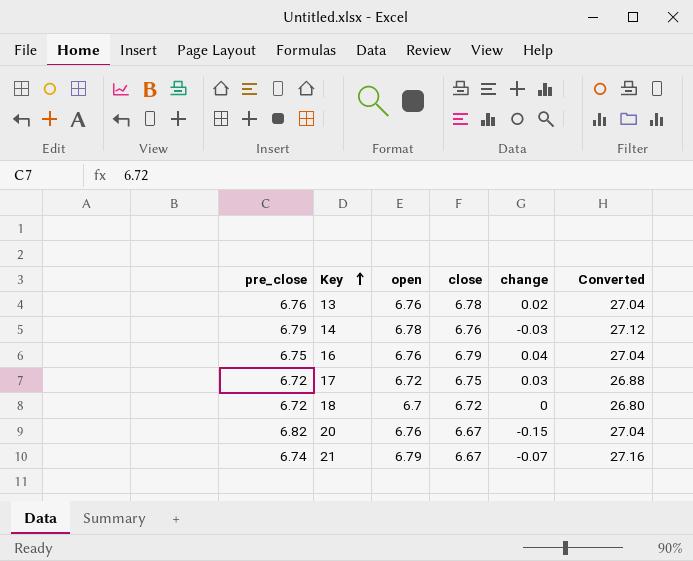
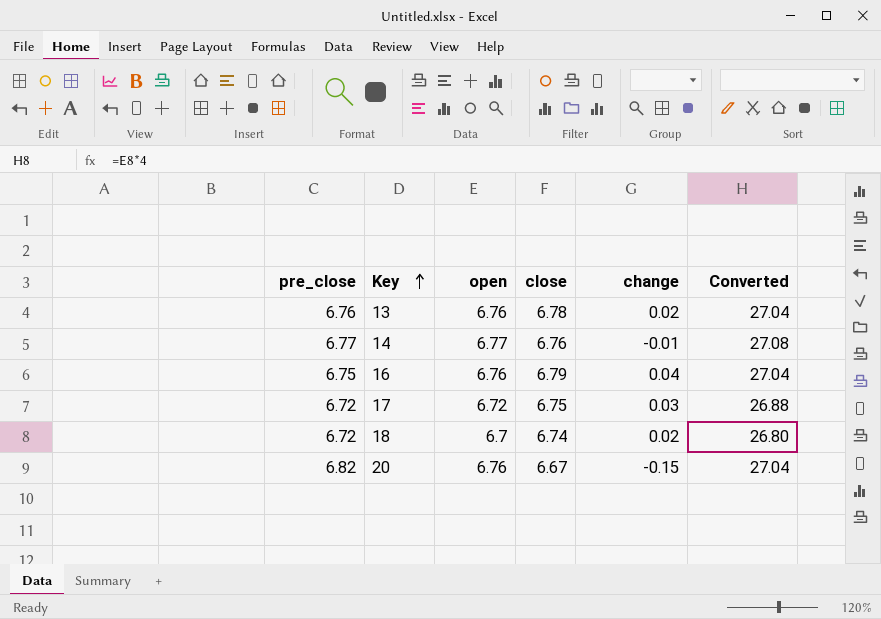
row 21: 6.74 | 6.79 | 6.67 | -0.07 | 27.16 -> none
14 | pre_close: 6.79 -> 6.77
14 | open: 6.78 -> 6.77
14 | change: -0.03 -> -0.01
14 | Converted: 27.12 -> 27.08
18 | close: 6.72 -> 6.74
18 | change: 0 -> 0.02

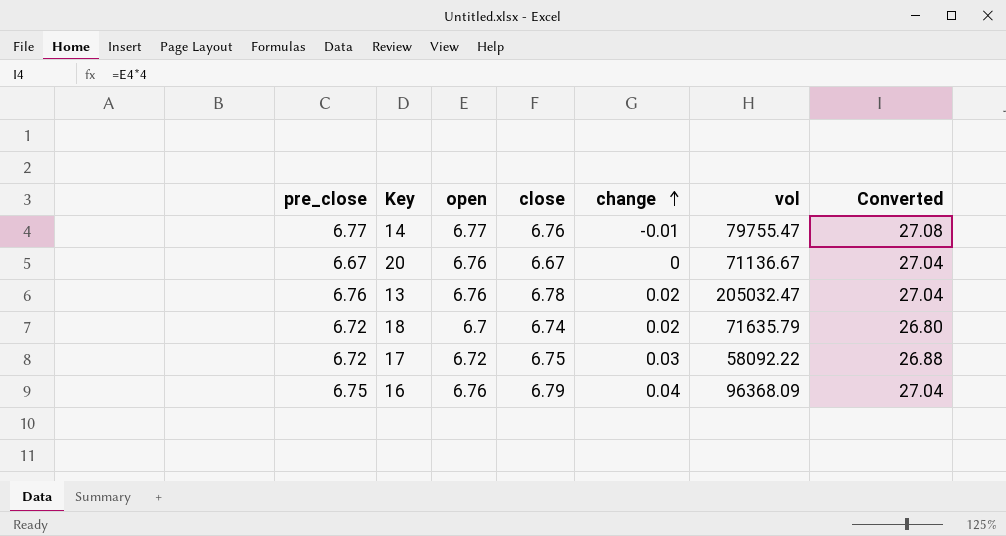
row order: Key ascending -> change ascending
column vol | position: none -> 6
20 | pre_close: 6.82 -> 6.67
20 | change: -0.15 -> 0

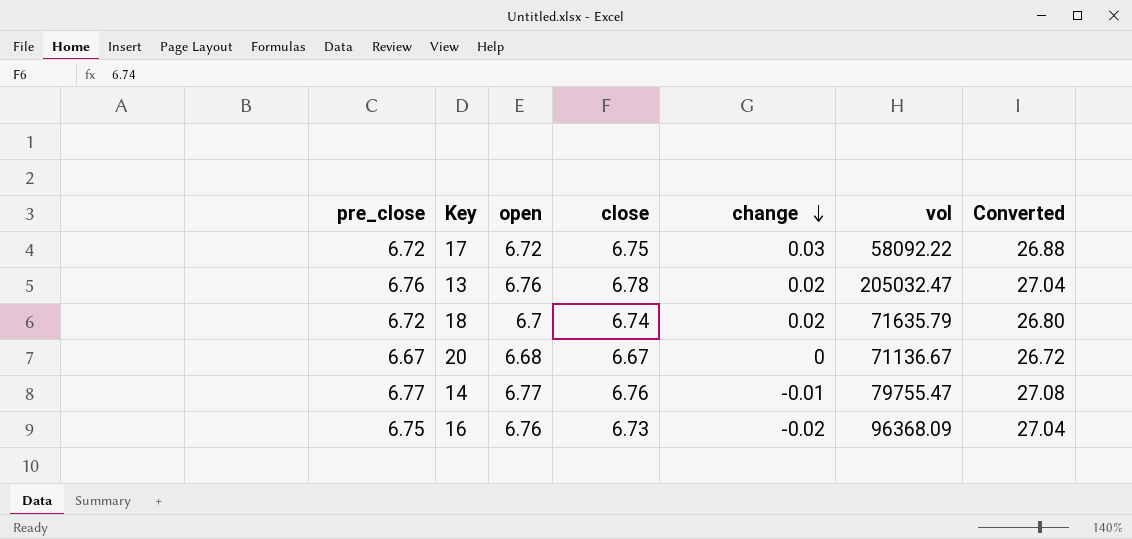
row order: change ascending -> change descending
20 | open: 6.76 -> 6.68
20 | Converted: 27.04 -> 26.72
16 | close: 6.79 -> 6.73
16 | change: 0.04 -> -0.02

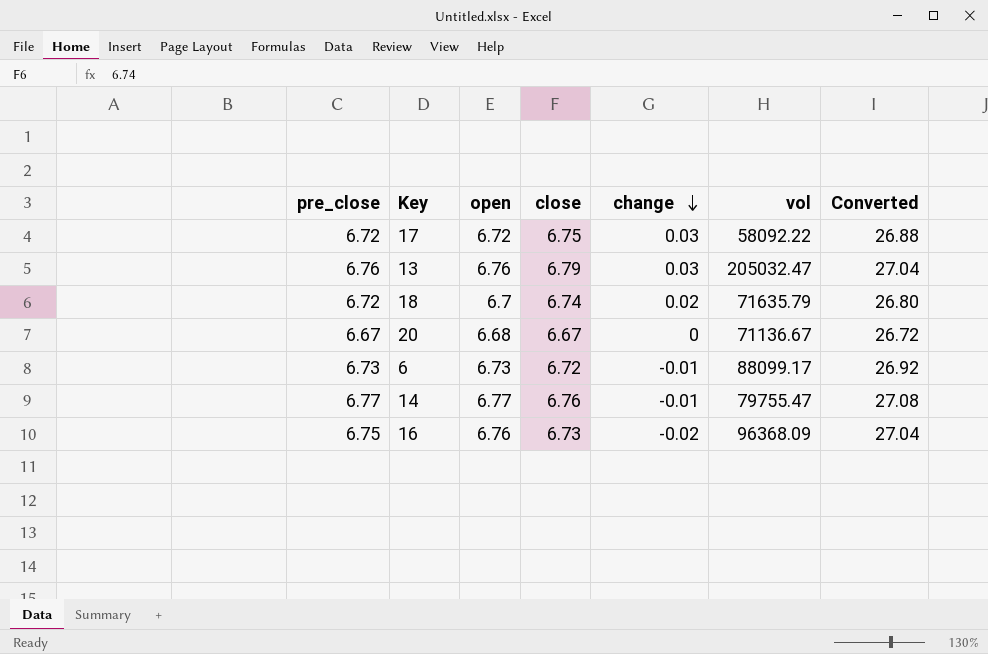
13 | close: 6.78 -> 6.79
13 | change: 0.02 -> 0.03
row 6: none -> 6.73 | 6.73 | 6.72 | -0.01 | 88099.17 | 26.92

